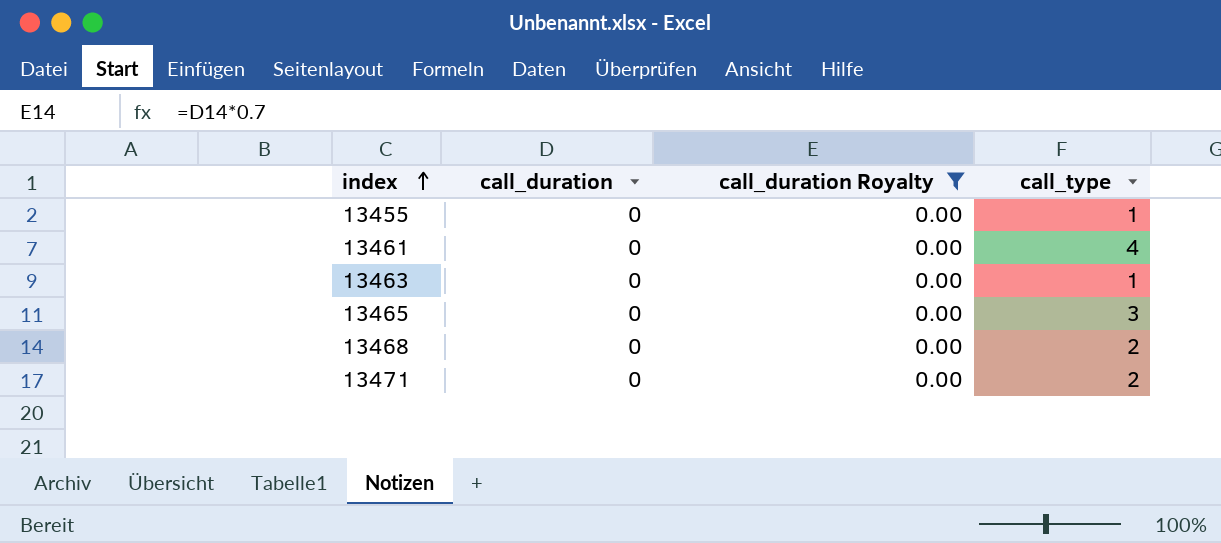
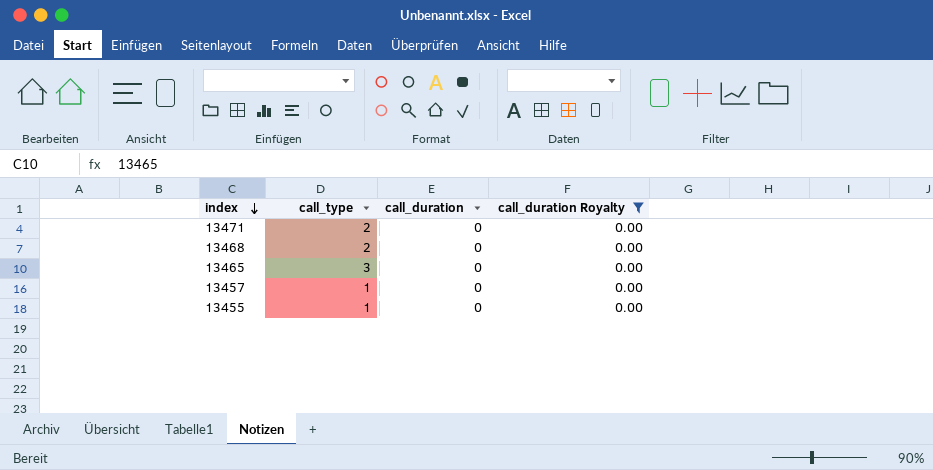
row order: index ascending -> index descending
column call_type | position: 4 -> 2
row 13461: 0 | 0.00 | 4 -> none
row 13463: 0 | 0.00 | 1 -> none
row 13457: none -> 1 | 0 | 0.00

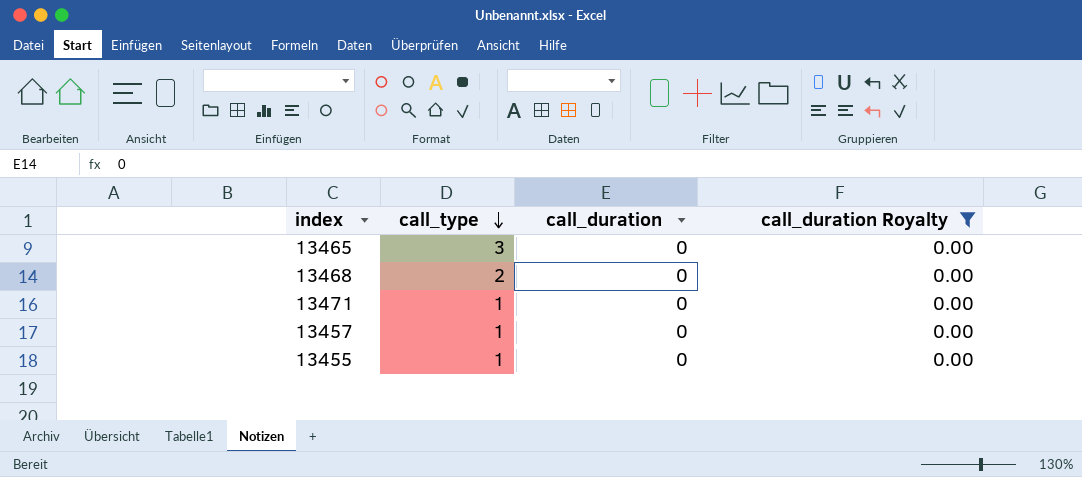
row order: index descending -> call_type descending
13471 | call_type: 2 -> 1

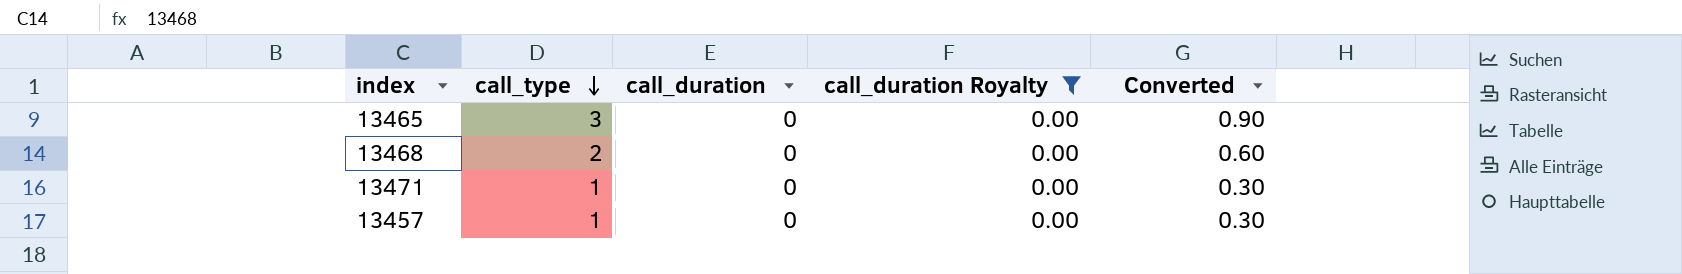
column Converted | formula: none -> [call_type] * 0.3
row 13455: 1 | 0 | 0.00 -> none

